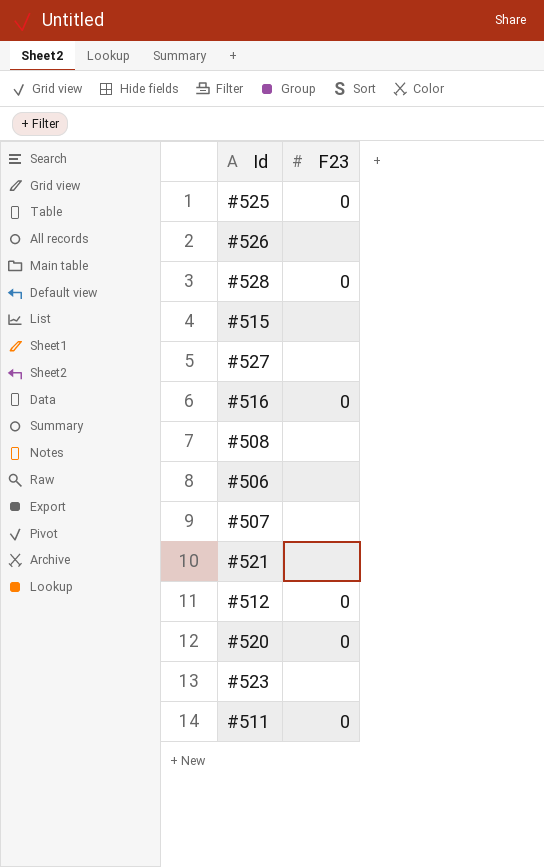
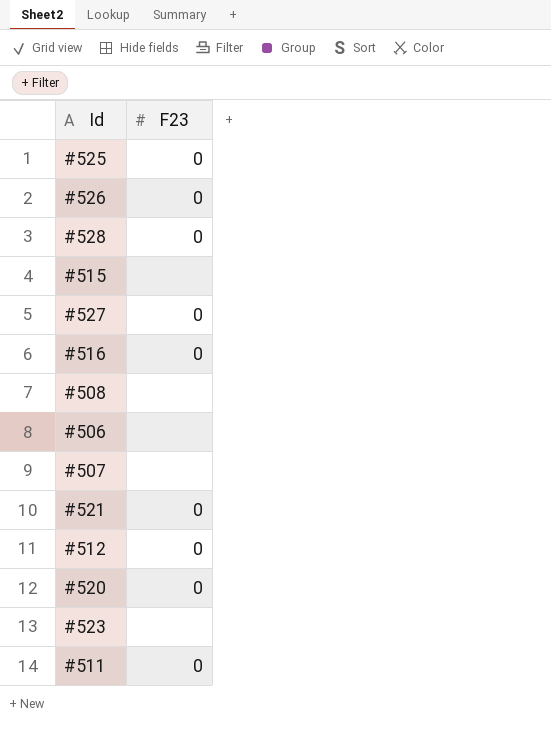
#526 | F23: none -> 0
#527 | F23: none -> 0
#521 | F23: none -> 0

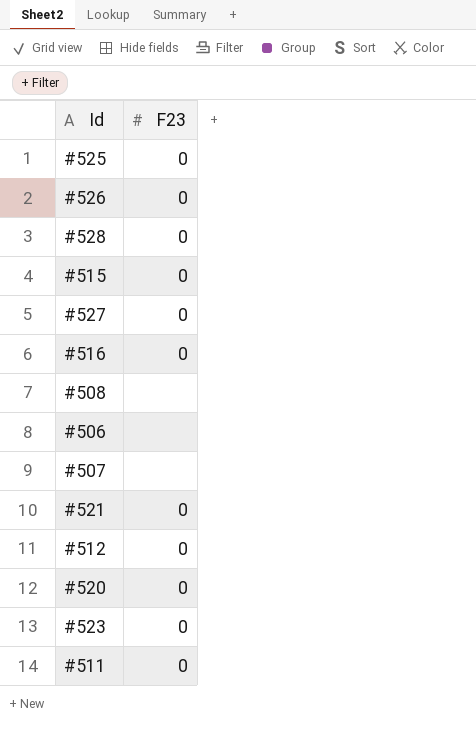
#515 | F23: none -> 0
#523 | F23: none -> 0

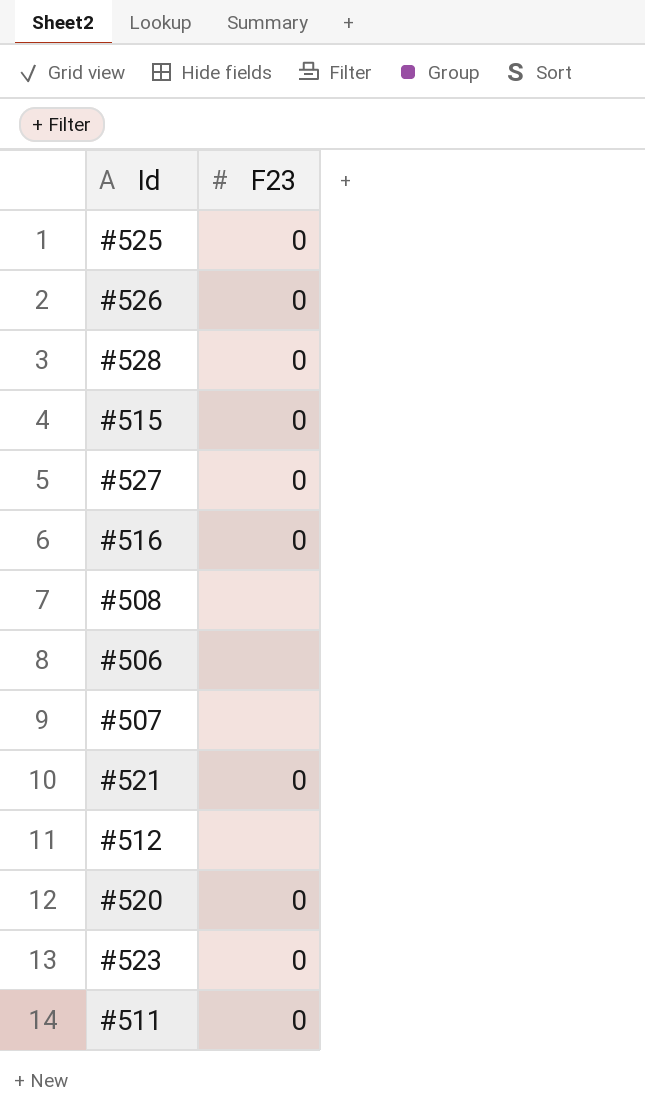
#512 | F23: 0 -> none

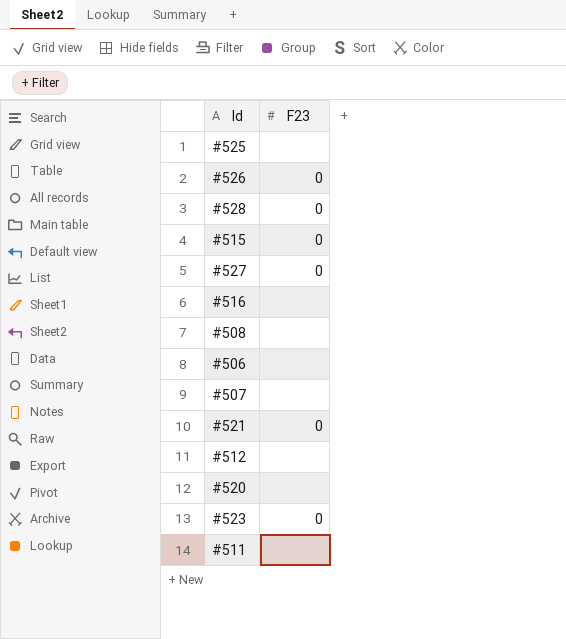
#525 | F23: 0 -> none
#516 | F23: 0 -> none
#520 | F23: 0 -> none
#511 | F23: 0 -> none

